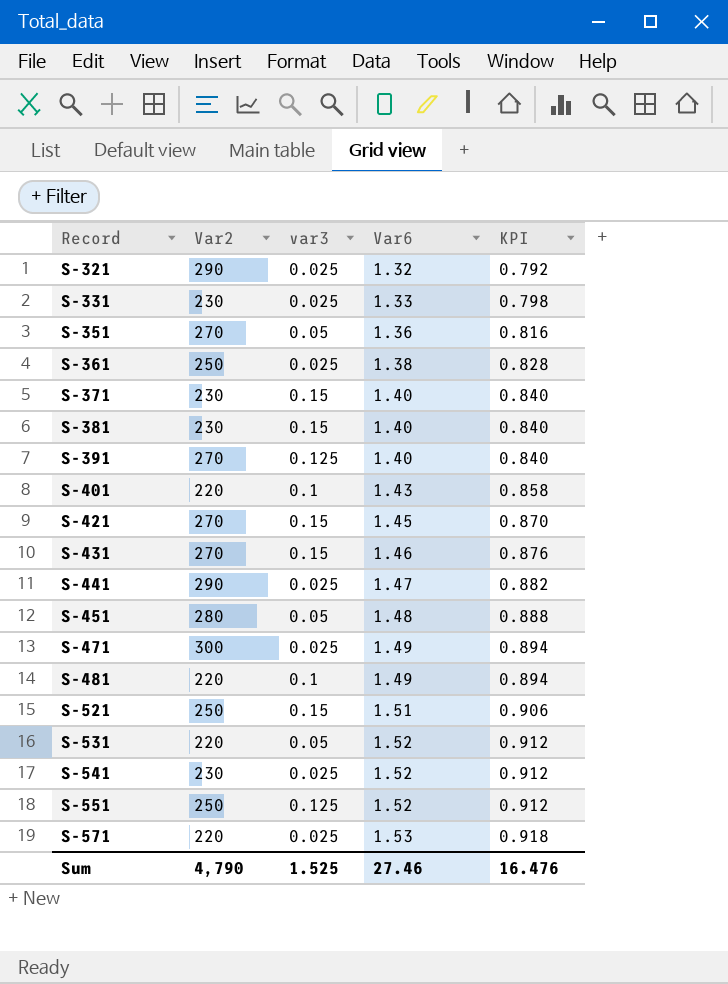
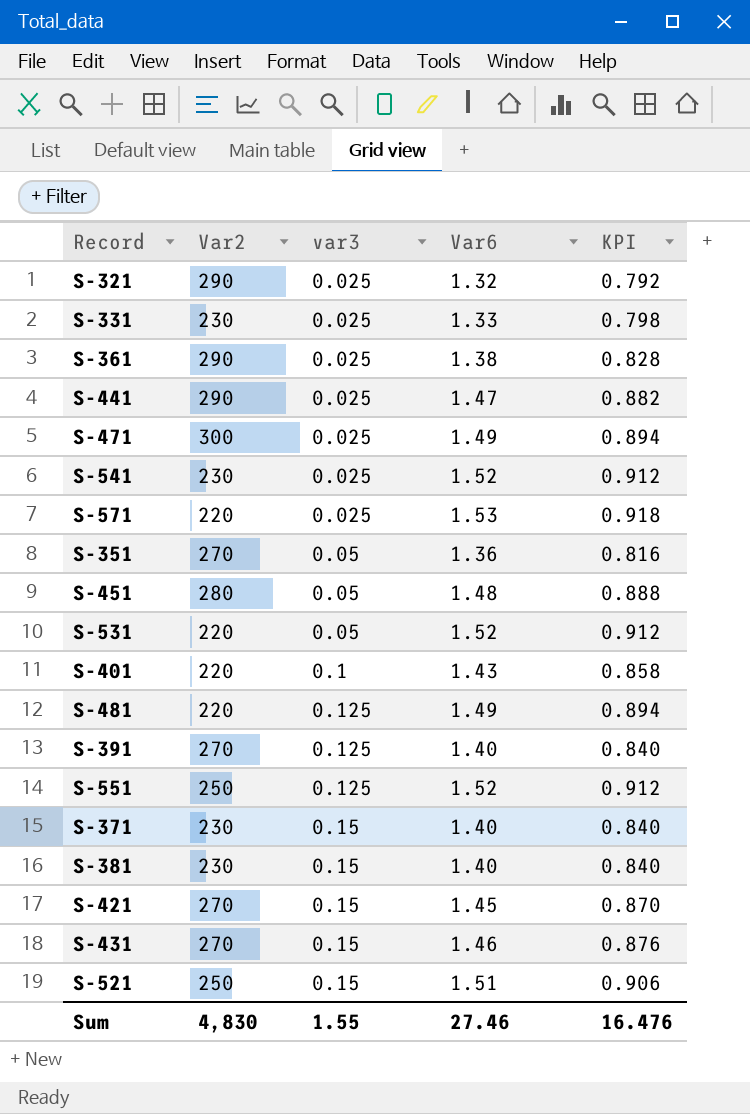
row order: Record ascending -> var3 ascending
S-361 | Var2: 250 -> 290
S-481 | var3: 0.1 -> 0.125
Sum | Var2: 4,790 -> 4,830
Sum | var3: 1.525 -> 1.55

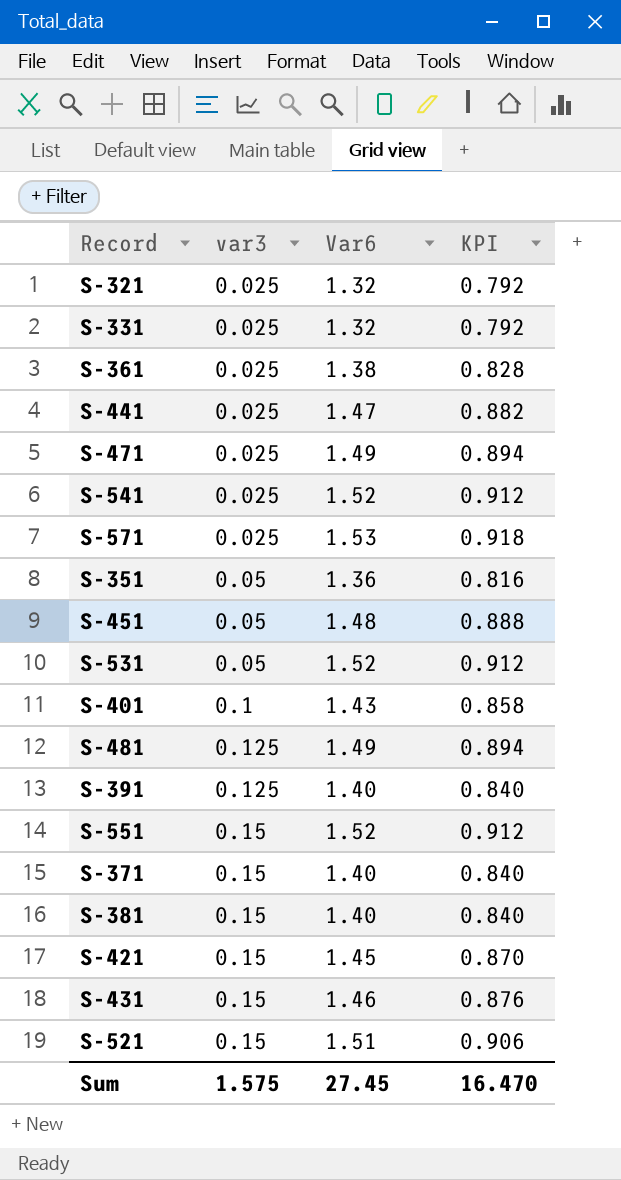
column Var2 | position: 2 -> none
S-331 | Var6: 1.33 -> 1.32
S-331 | KPI: 0.798 -> 0.792
S-551 | var3: 0.125 -> 0.15
Sum | var3: 1.55 -> 1.575
Sum | Var6: 27.46 -> 27.45
Sum | KPI: 16.476 -> 16.470

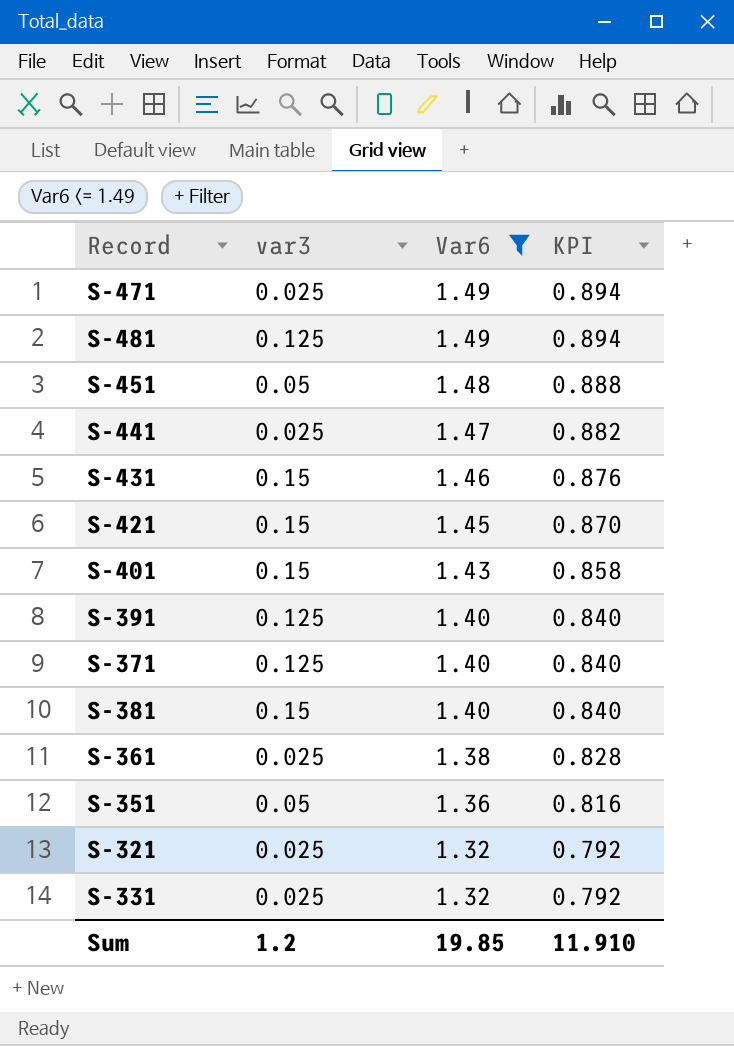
filter: none -> Var6 <= 1.49
row order: var3 ascending -> Var6 descending
S-401 | var3: 0.1 -> 0.15
S-371 | var3: 0.15 -> 0.125
Sum | var3: 1.575 -> 1.2
Sum | Var6: 27.45 -> 19.85
Sum | KPI: 16.470 -> 11.910

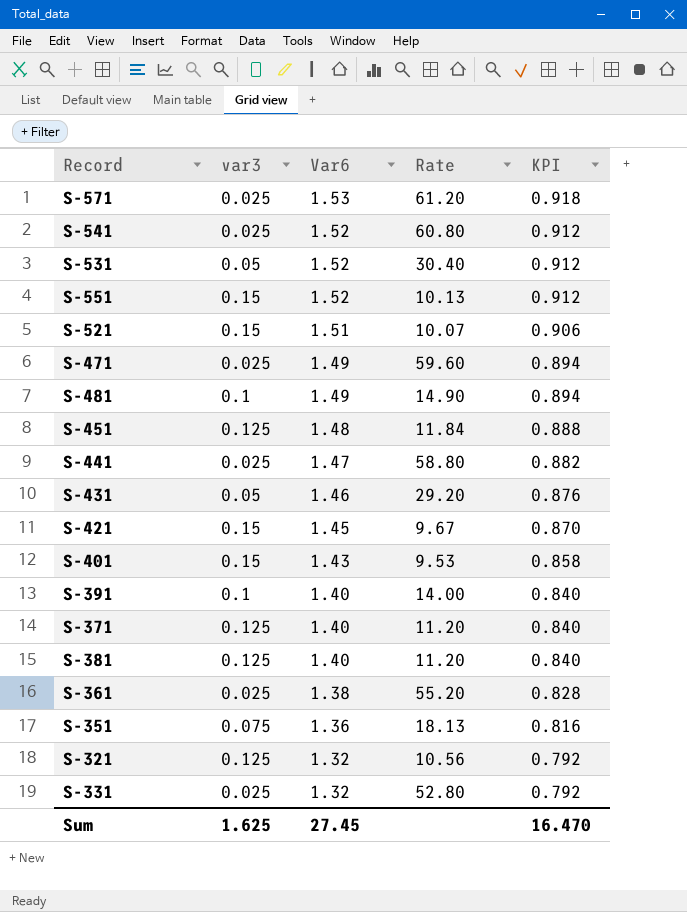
filter: Var6 <= 1.49 -> none
column Rate | formula: none -> [Var6] / [var3]
S-481 | var3: 0.125 -> 0.1
S-451 | var3: 0.05 -> 0.125
S-431 | var3: 0.15 -> 0.05
S-391 | var3: 0.125 -> 0.1
S-381 | var3: 0.15 -> 0.125
S-351 | var3: 0.05 -> 0.075
S-321 | var3: 0.025 -> 0.125
Sum | var3: 1.2 -> 1.625
Sum | Var6: 19.85 -> 27.45
Sum | KPI: 11.910 -> 16.470

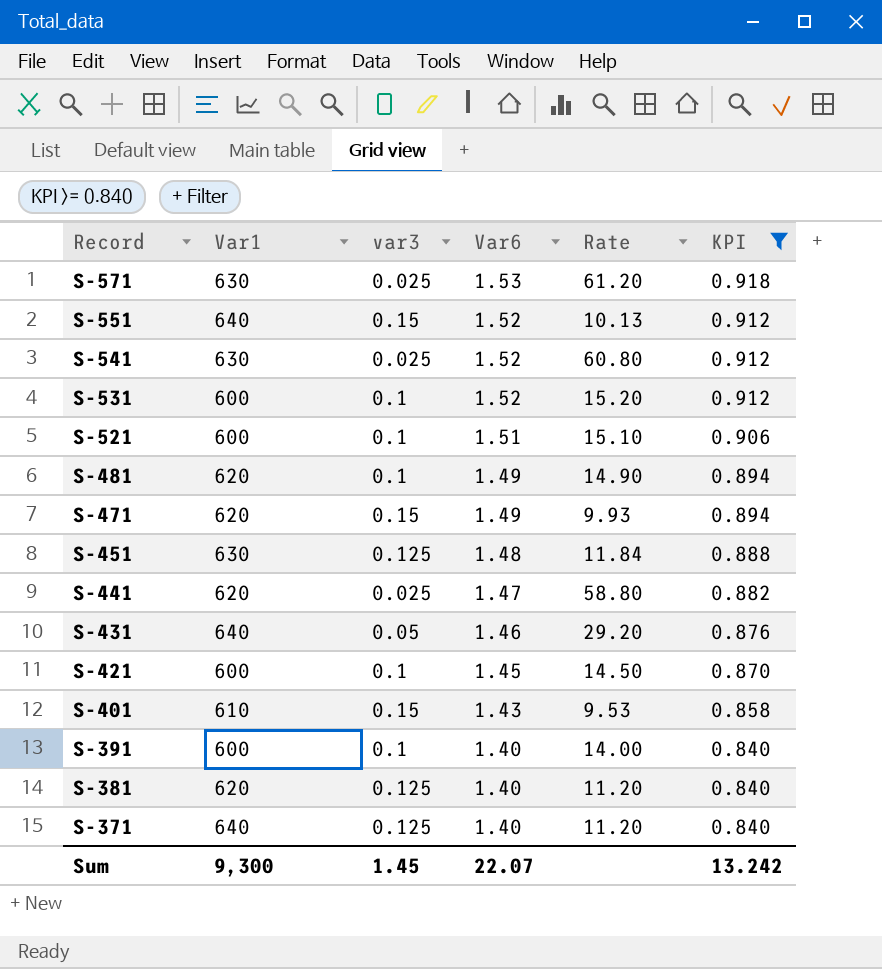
filter: none -> KPI >= 0.840
row order: Var6 descending -> Record descending
column Var1 | position: none -> 2
S-531 | var3: 0.05 -> 0.1
S-531 | Rate: 30.40 -> 15.20
S-521 | var3: 0.15 -> 0.1
S-521 | Rate: 10.07 -> 15.10
S-471 | var3: 0.025 -> 0.15
S-471 | Rate: 59.60 -> 9.93
S-421 | var3: 0.15 -> 0.1
S-421 | Rate: 9.67 -> 14.50
Sum | var3: 1.625 -> 1.45
Sum | Var6: 27.45 -> 22.07
Sum | KPI: 16.470 -> 13.242

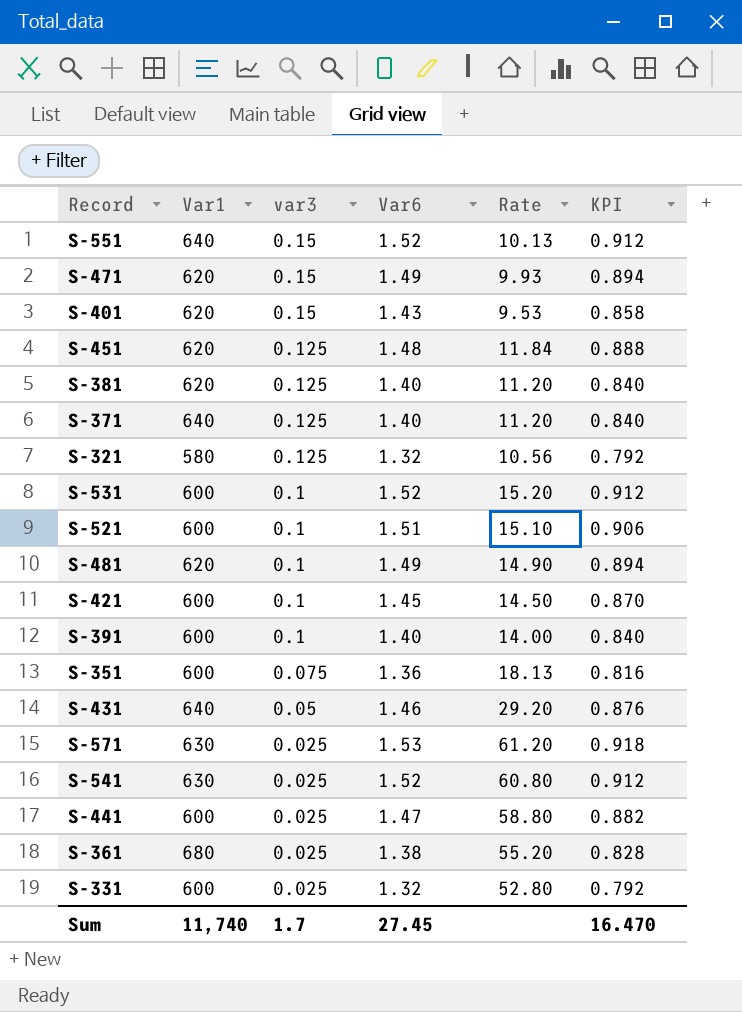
filter: KPI >= 0.840 -> none
row order: Record descending -> var3 descending
S-401 | Var1: 610 -> 620
S-451 | Var1: 630 -> 620
S-441 | Var1: 620 -> 600
Sum | Var1: 9,300 -> 11,740
Sum | var3: 1.45 -> 1.7
Sum | Var6: 22.07 -> 27.45
Sum | KPI: 13.242 -> 16.470

